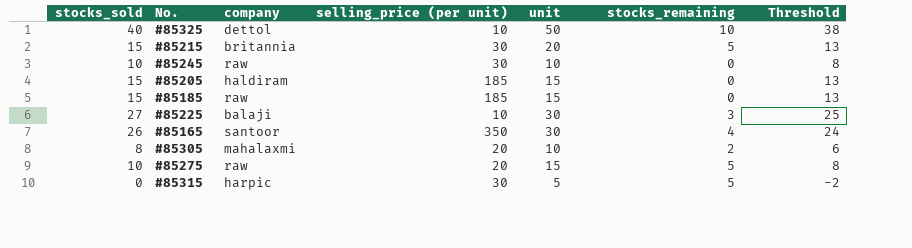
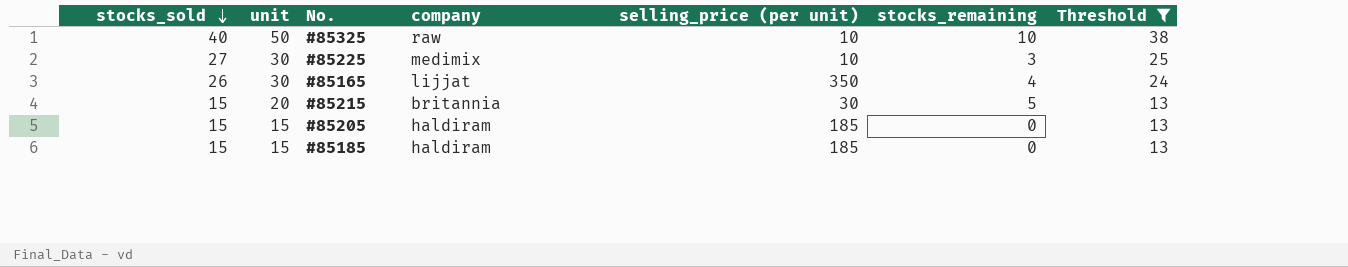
filter: none -> Threshold >= 13
row order: none -> stocks_sold descending
column unit | position: 5 -> 2
#85325 | company: dettol -> raw
#85225 | company: balaji -> medimix
#85165 | company: santoor -> lijjat
#85185 | company: raw -> haldiram

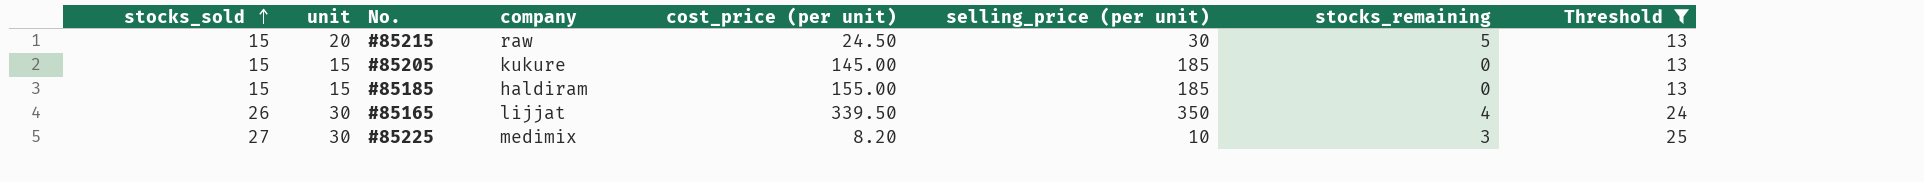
row order: stocks_sold descending -> stocks_sold ascending
column cost_price (per unit) | position: none -> 5
row #85325: 40 | 50 | raw | 10 | 10 | 38 -> none
#85215 | company: britannia -> raw
#85205 | company: haldiram -> kukure

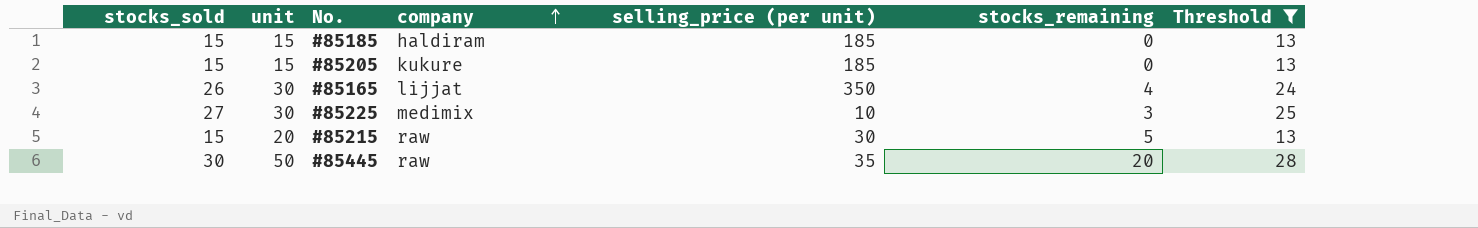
row order: stocks_sold ascending -> company ascending
column cost_price (per unit) | position: 5 -> none
row #85445: none -> 30 | 50 | raw | 35 | 20 | 28

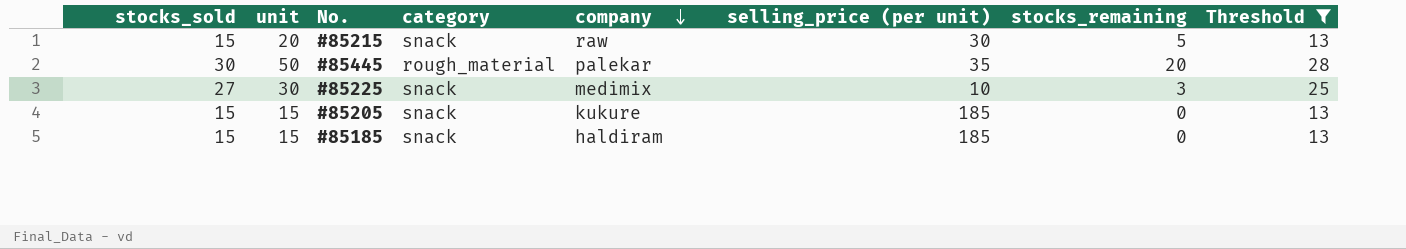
row order: company ascending -> company descending
column category | position: none -> 4
row #85165: 26 | 30 | lijjat | 350 | 4 | 24 -> none
#85445 | company: raw -> palekar

